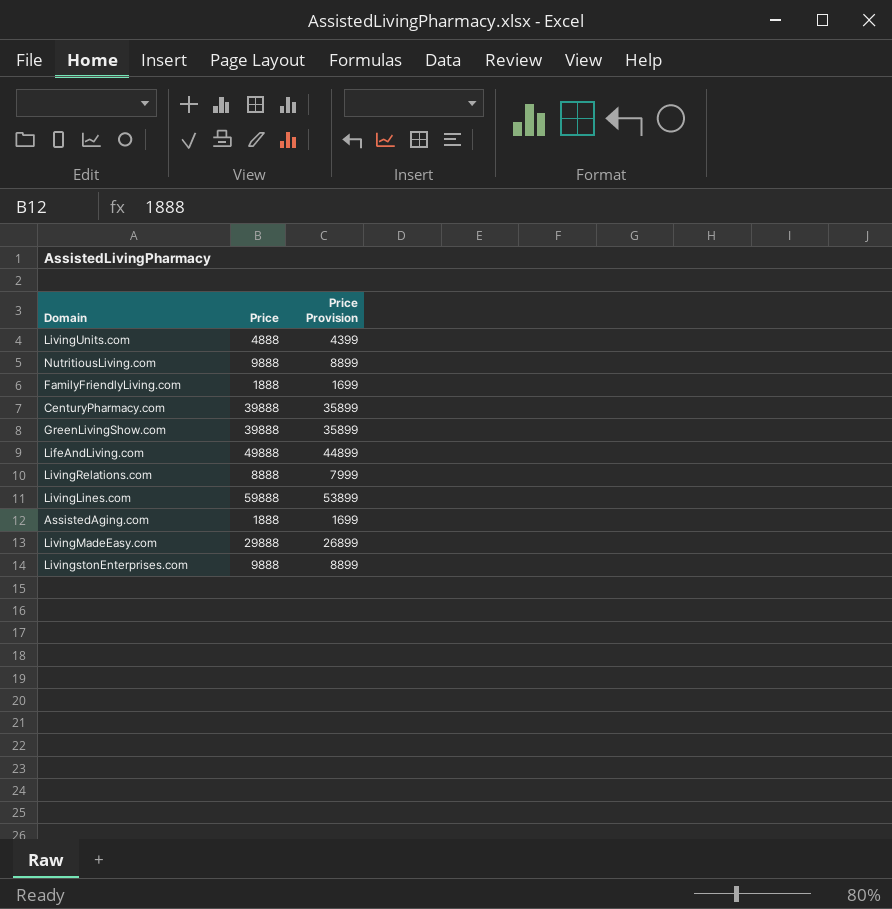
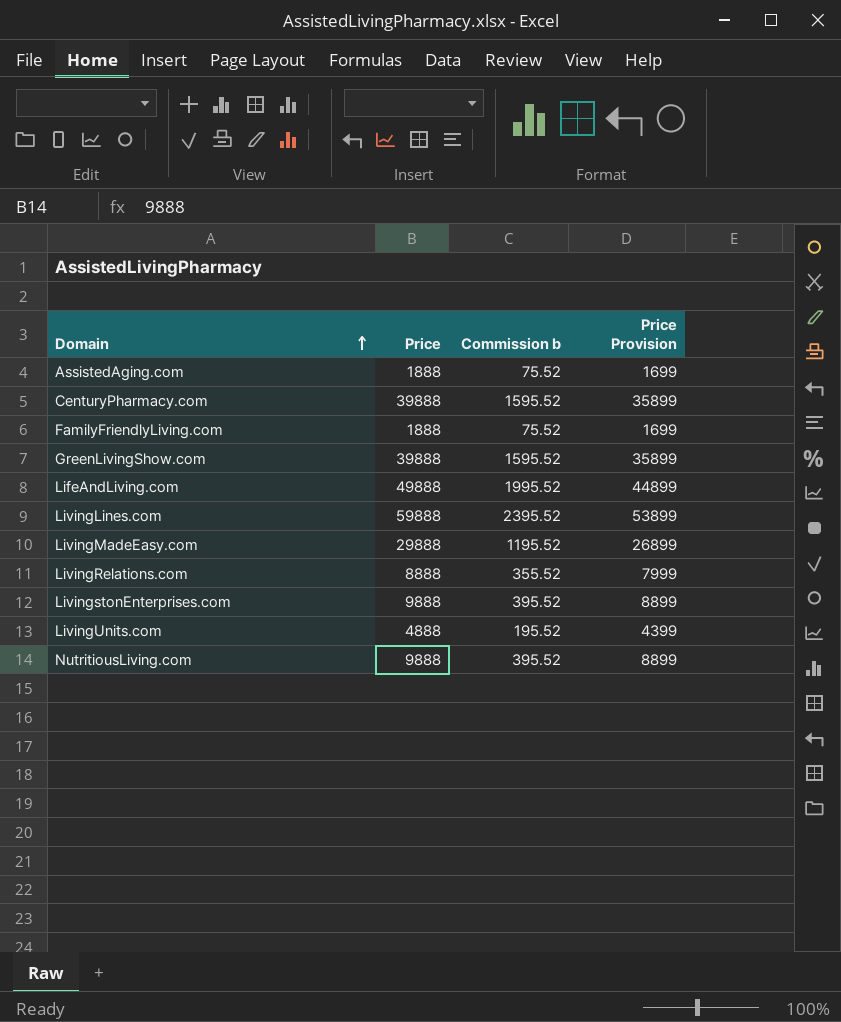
row order: none -> Domain ascending
column Commission b | formula: none -> [Price] * 0.04

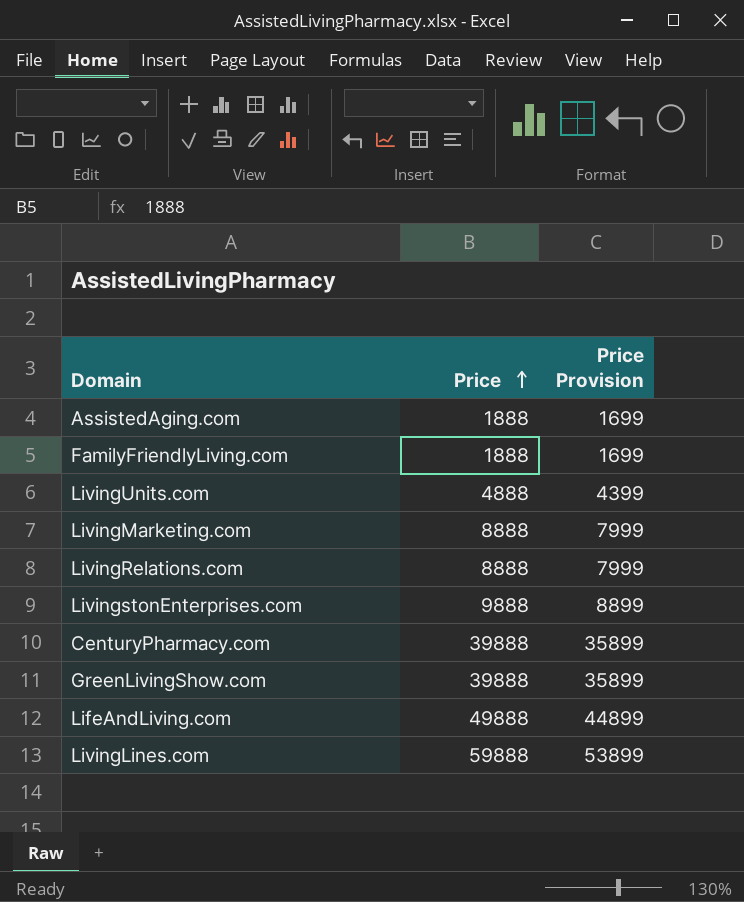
row order: Domain ascending -> Price ascending
column Commission b | formula: [Price] * 0.04 -> none
row LivingMadeEasy.com: 29888 | 1195.52 | 26899 -> none
row NutritiousLiving.com: 9888 | 395.52 | 8899 -> none
row LivingMarketing.com: none -> 8888 | 7999

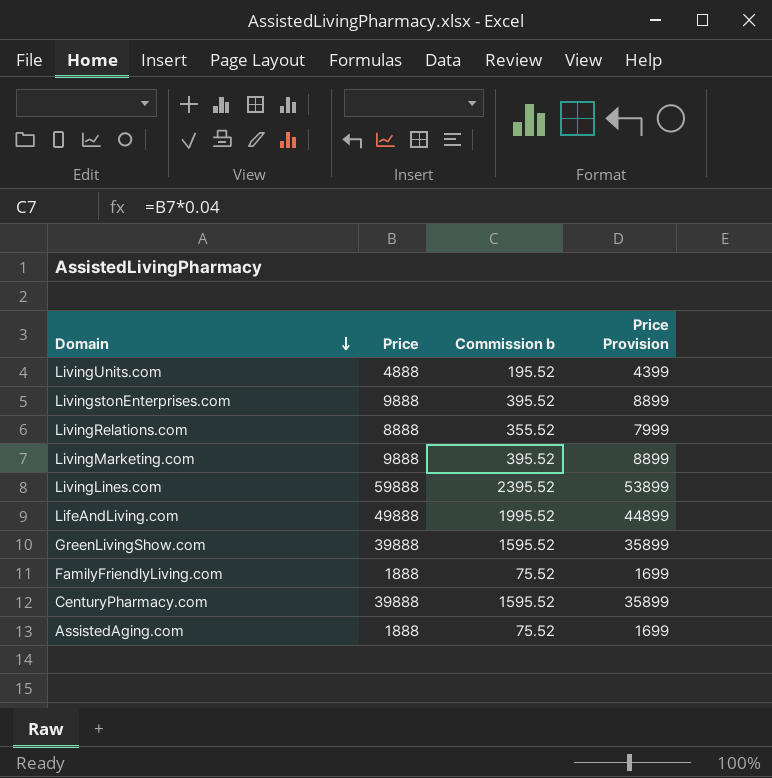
row order: Price ascending -> Domain descending
column Commission b | formula: none -> [Price] * 0.04
LivingMarketing.com | Price: 8888 -> 9888
LivingMarketing.com | Price Provision: 7999 -> 8899

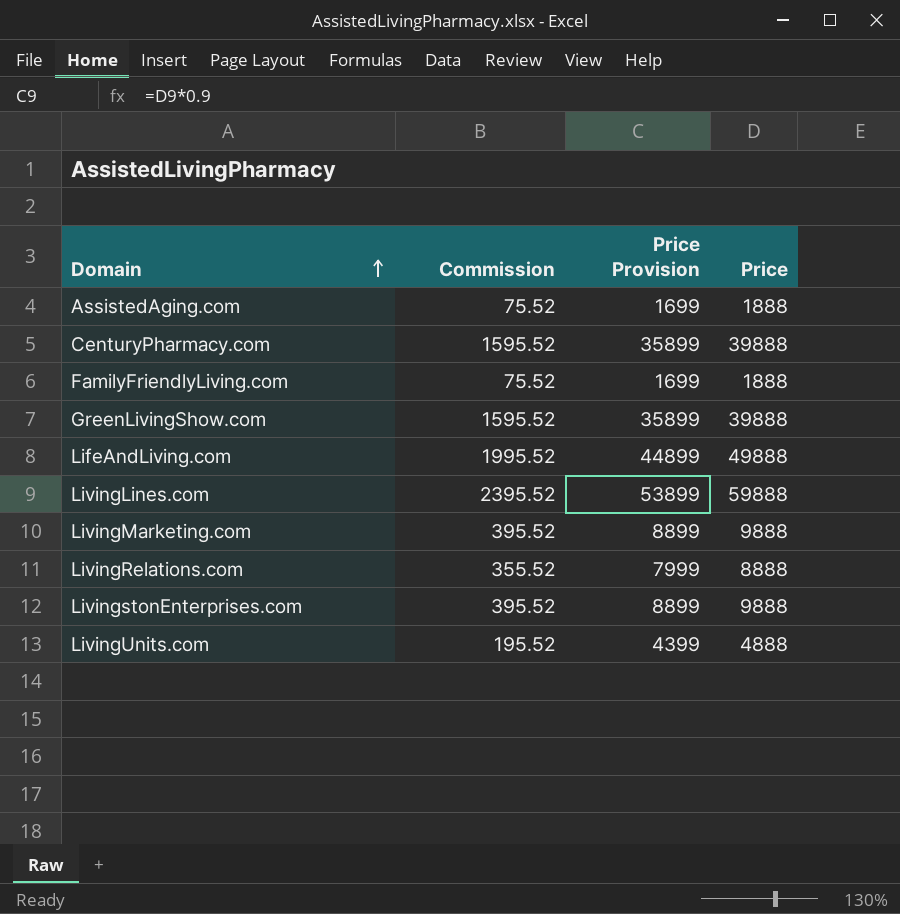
row order: Domain descending -> Domain ascending
column name: Commission b -> Commission
column Price | position: 2 -> 4

